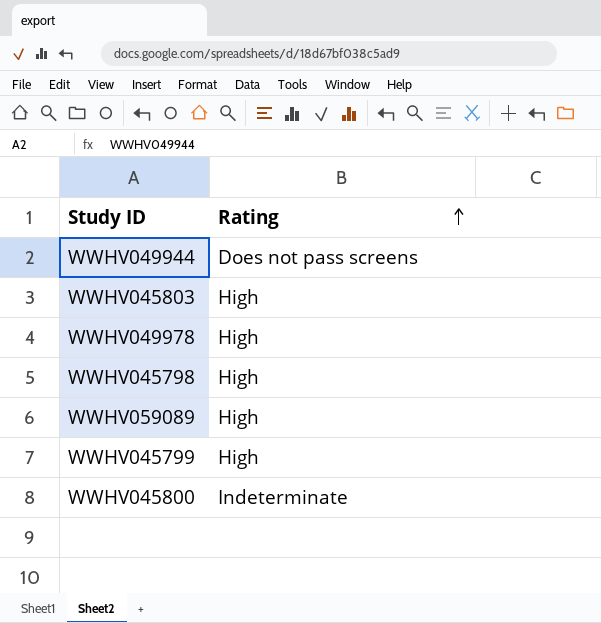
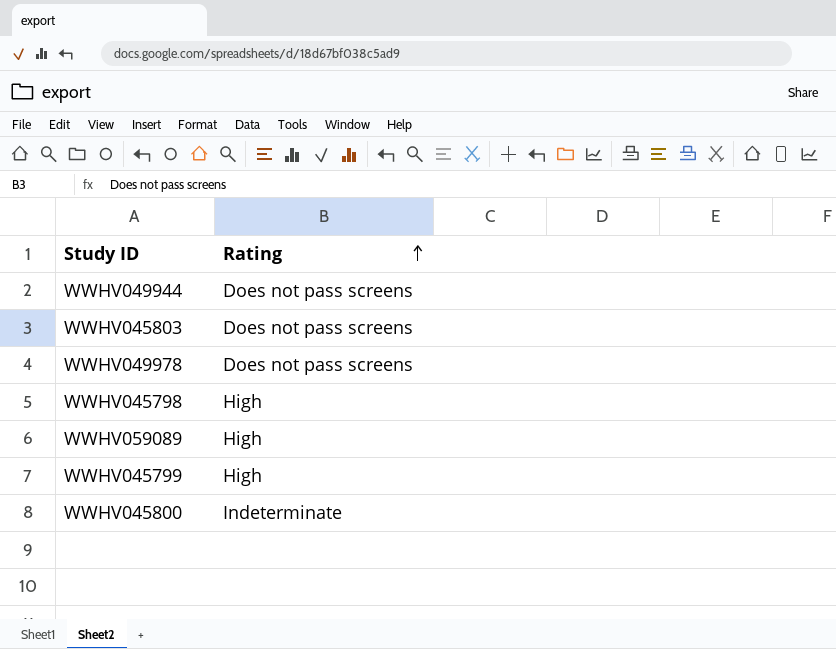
WWHV045803 | Rating: High -> Does not pass screens
WWHV049978 | Rating: High -> Does not pass screens

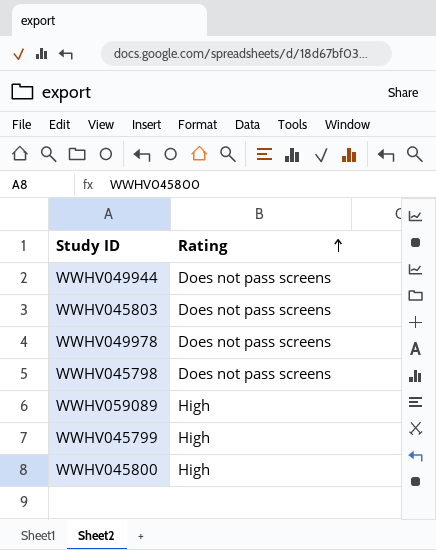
WWHV045798 | Rating: High -> Does not pass screens
WWHV045800 | Rating: Indeterminate -> High

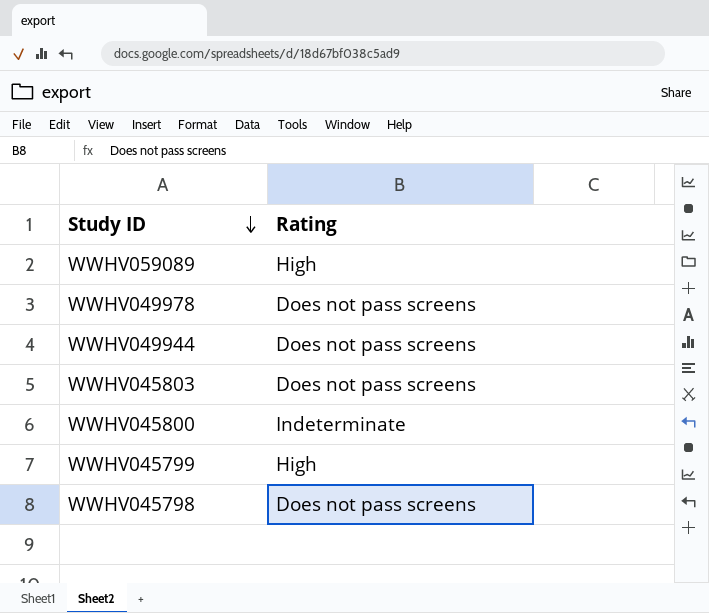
row order: Rating ascending -> Study ID descending
WWHV045800 | Rating: High -> Indeterminate

